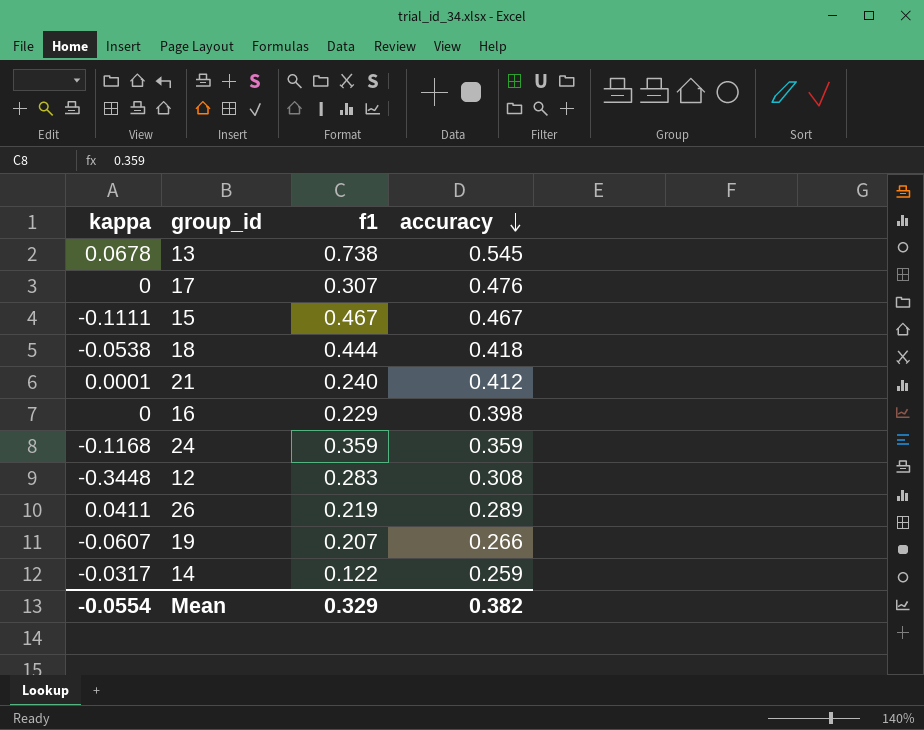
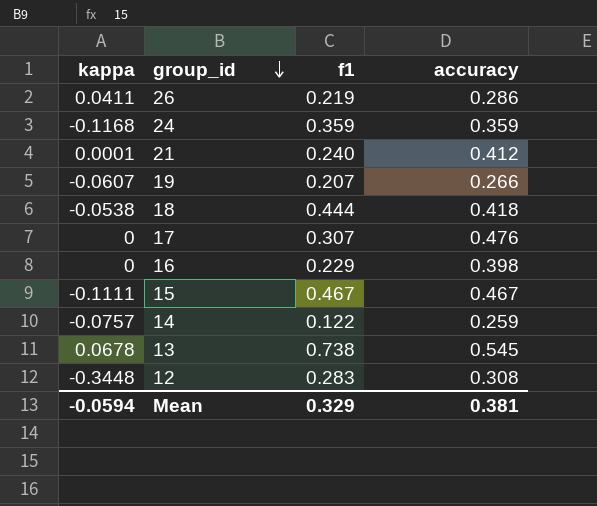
row order: accuracy descending -> group_id descending
26 | accuracy: 0.289 -> 0.286
14 | kappa: -0.0317 -> -0.0757
Mean | kappa: -0.0554 -> -0.0594
Mean | accuracy: 0.382 -> 0.381

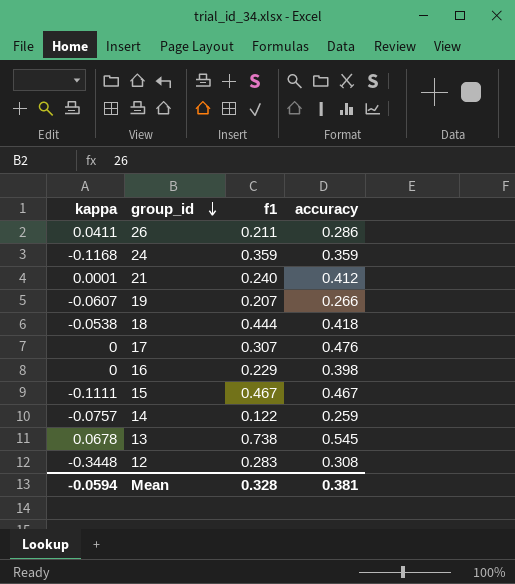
26 | f1: 0.219 -> 0.211
Mean | f1: 0.329 -> 0.328

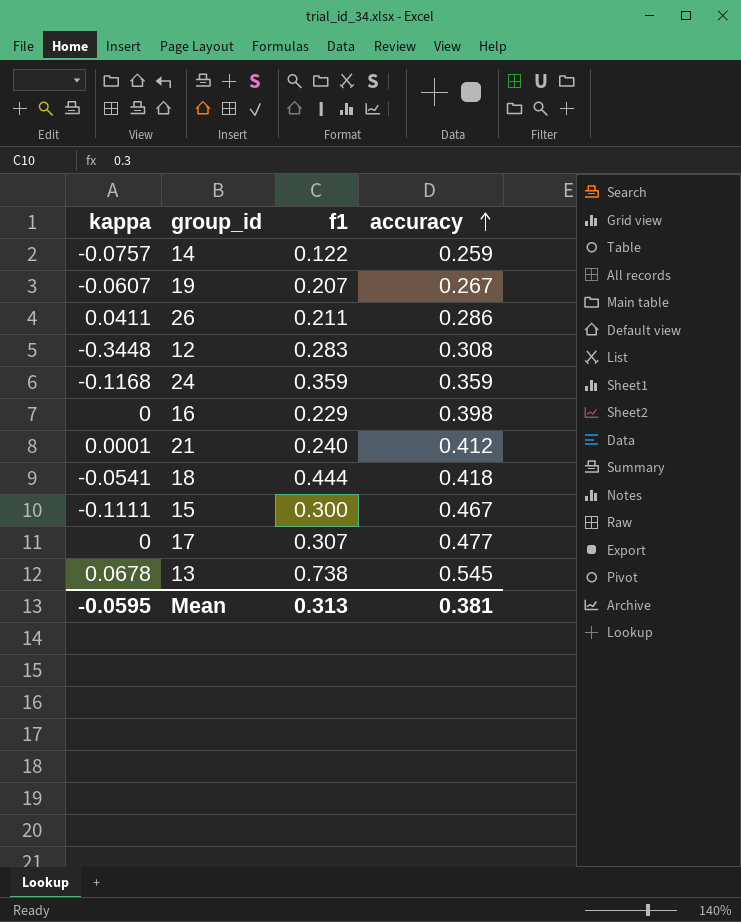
row order: group_id descending -> accuracy ascending
19 | accuracy: 0.266 -> 0.267
18 | kappa: -0.0538 -> -0.0541
15 | f1: 0.467 -> 0.300
17 | accuracy: 0.476 -> 0.477
Mean | kappa: -0.0594 -> -0.0595
Mean | f1: 0.328 -> 0.313

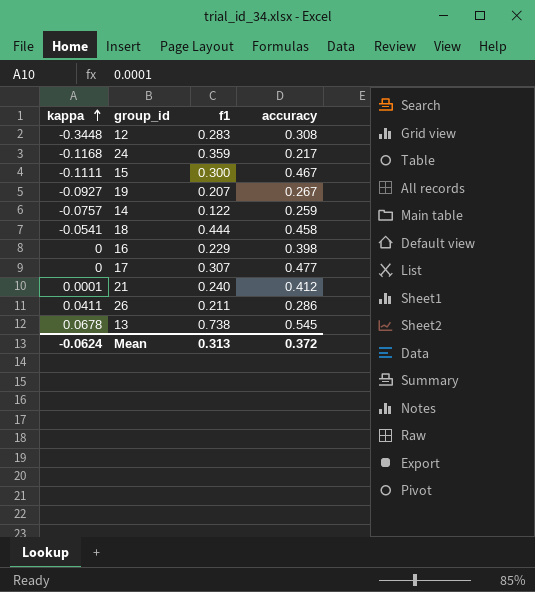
row order: accuracy ascending -> kappa ascending
24 | accuracy: 0.359 -> 0.217
19 | kappa: -0.0607 -> -0.0927
18 | accuracy: 0.418 -> 0.458
Mean | kappa: -0.0595 -> -0.0624
Mean | accuracy: 0.381 -> 0.372

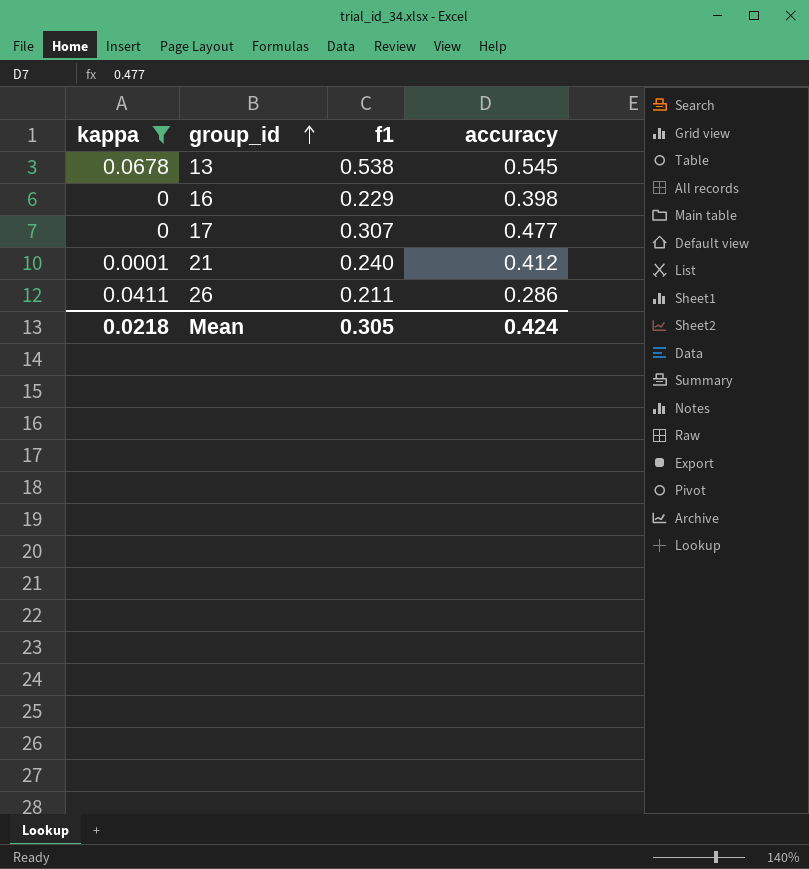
filter: none -> kappa >= 0
row order: kappa ascending -> group_id ascending
13 | f1: 0.738 -> 0.538
Mean | kappa: -0.0624 -> 0.0218
Mean | f1: 0.313 -> 0.305
Mean | accuracy: 0.372 -> 0.424

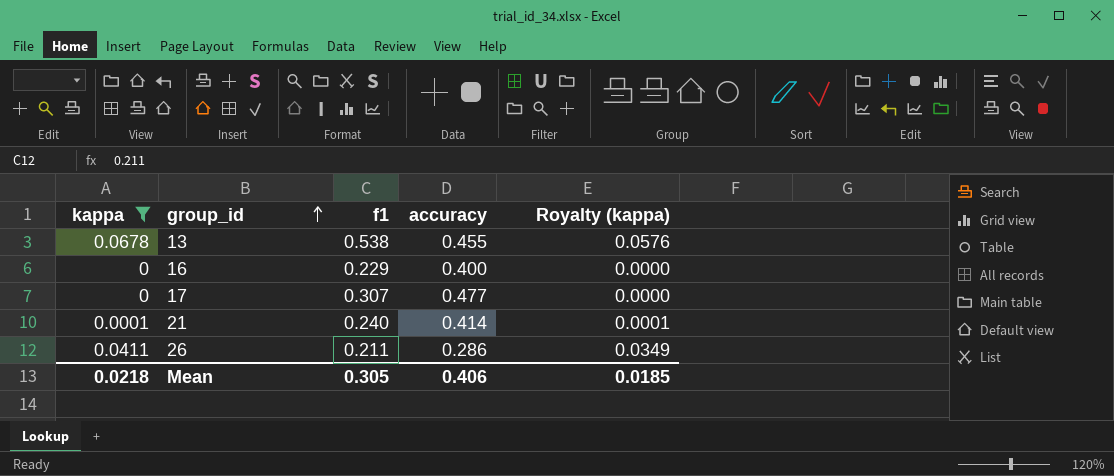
column Royalty (kappa) | formula: none -> [kappa] * 0.85
13 | accuracy: 0.545 -> 0.455
16 | accuracy: 0.398 -> 0.400
21 | accuracy: 0.412 -> 0.414
Mean | accuracy: 0.424 -> 0.406

